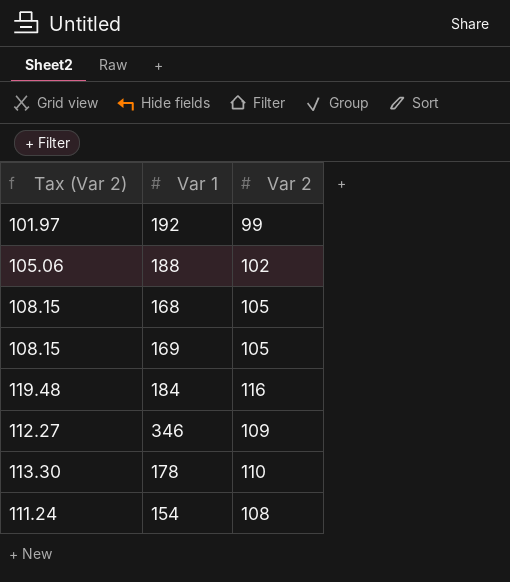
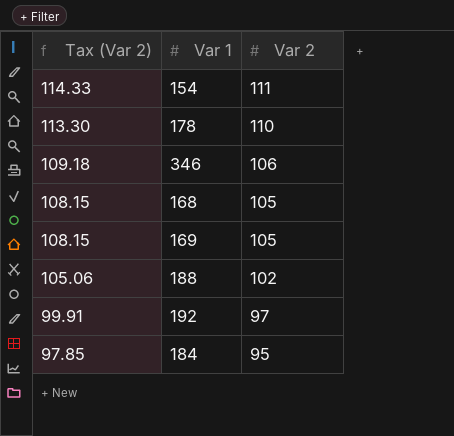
row order: none -> Tax (Var 2) descending
154 | Tax (Var 2): 111.24 -> 114.33
154 | Var 2: 108 -> 111
346 | Tax (Var 2): 112.27 -> 109.18
346 | Var 2: 109 -> 106
192 | Tax (Var 2): 101.97 -> 99.91
192 | Var 2: 99 -> 97
184 | Tax (Var 2): 119.48 -> 97.85
184 | Var 2: 116 -> 95

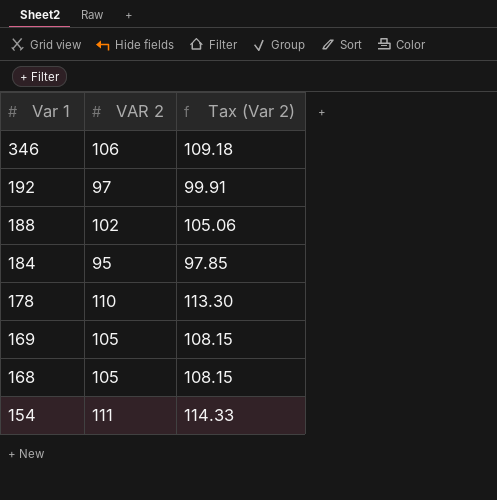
row order: Tax (Var 2) descending -> Var 1 descending
column name: Var 2 -> VAR 2
column Tax (Var 2) | position: 1 -> 3

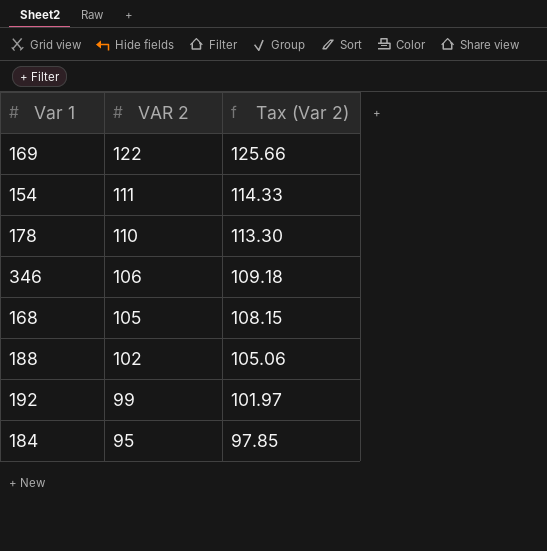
row order: Var 1 descending -> VAR 2 descending
169 | VAR 2: 105 -> 122
169 | Tax (Var 2): 108.15 -> 125.66
192 | VAR 2: 97 -> 99
192 | Tax (Var 2): 99.91 -> 101.97

